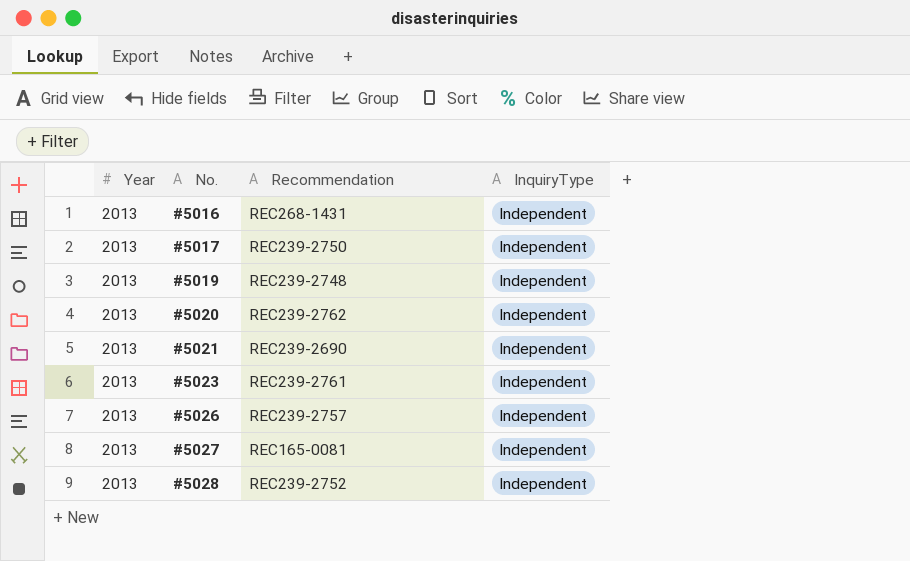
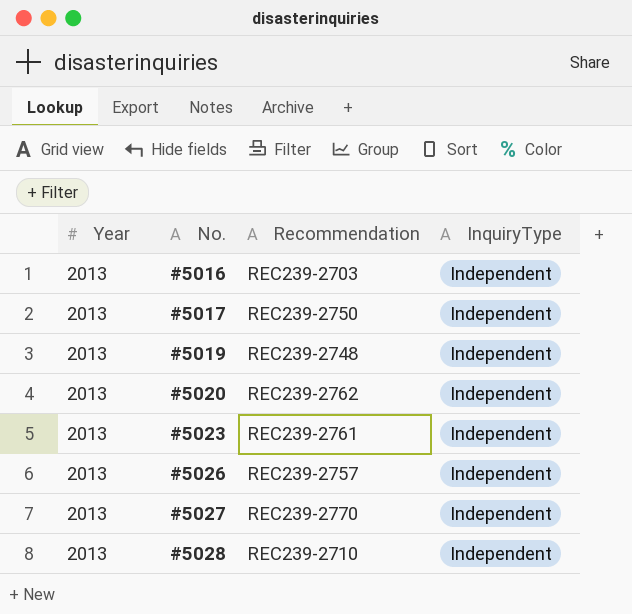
row #5021: 2013 | REC239-2690 | Independent -> none
#5016 | Recommendation: REC268-1431 -> REC239-2703
#5027 | Recommendation: REC165-0081 -> REC239-2770
#5028 | Recommendation: REC239-2752 -> REC239-2710

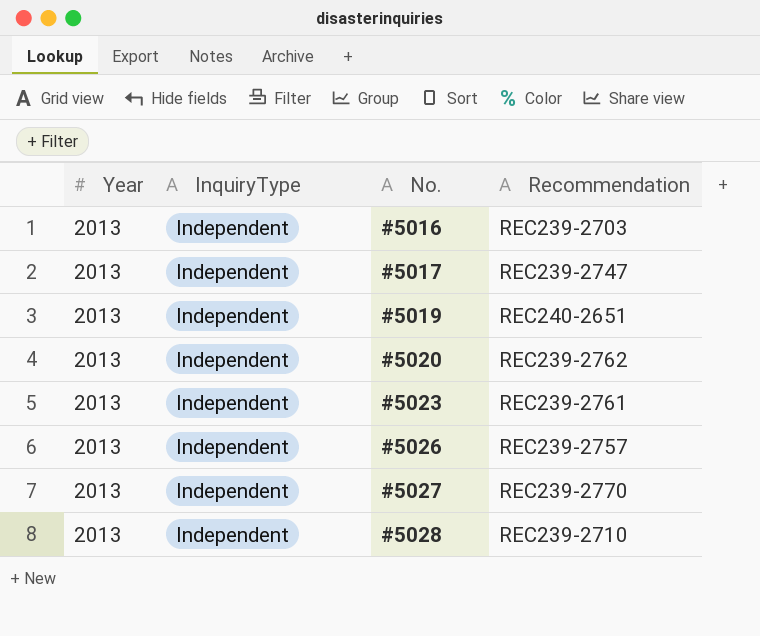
column InquiryType | position: 4 -> 2
#5017 | Recommendation: REC239-2750 -> REC239-2747
#5019 | Recommendation: REC239-2748 -> REC240-2651

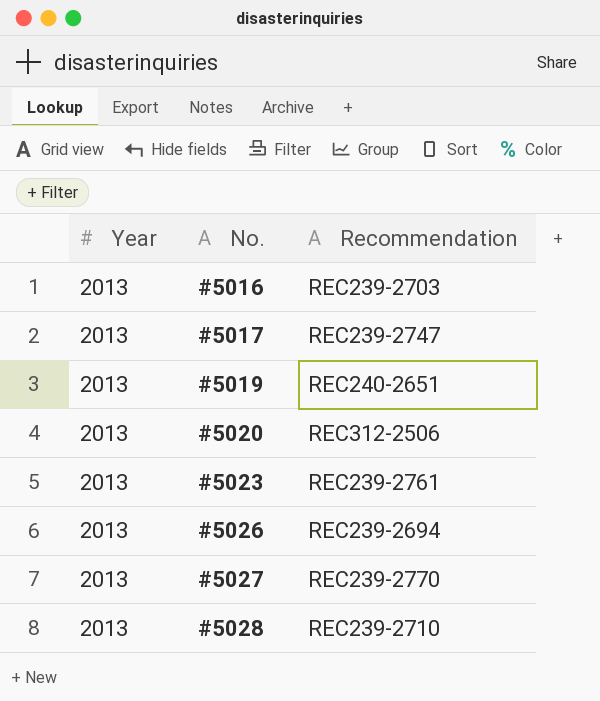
column InquiryType | position: 2 -> none
#5020 | Recommendation: REC239-2762 -> REC312-2506
#5026 | Recommendation: REC239-2757 -> REC239-2694

